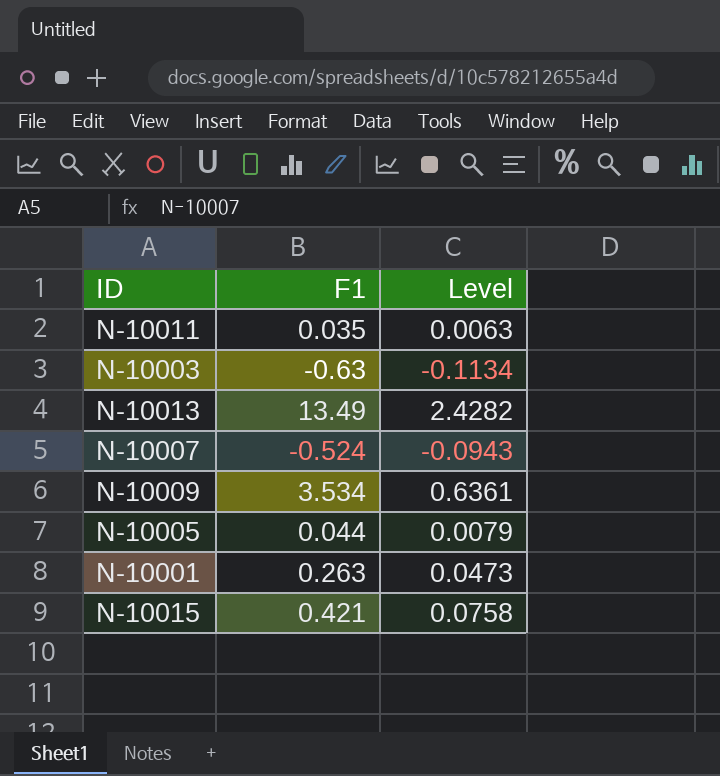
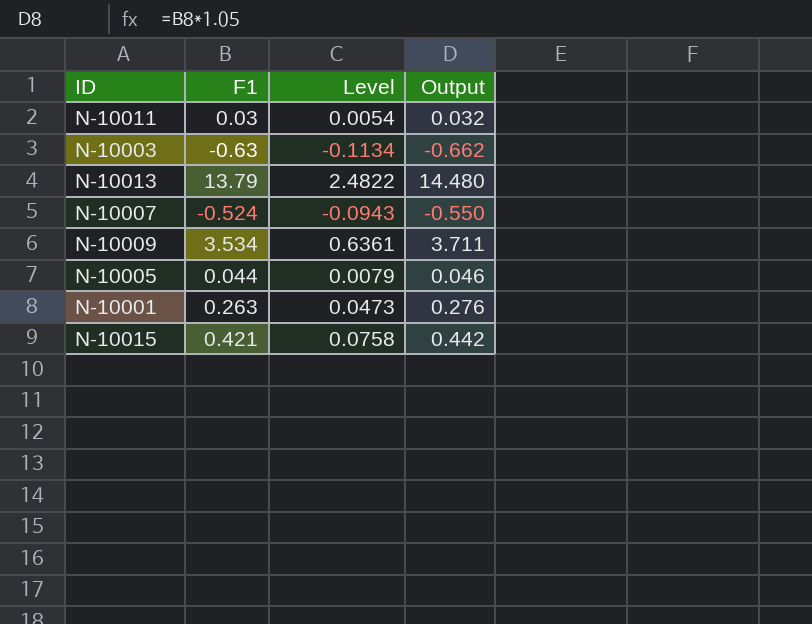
column Output | formula: none -> [F1] * 1.05
N-10011 | F1: 0.035 -> 0.03
N-10011 | Level: 0.0063 -> 0.0054
N-10013 | F1: 13.49 -> 13.79
N-10013 | Level: 2.4282 -> 2.4822

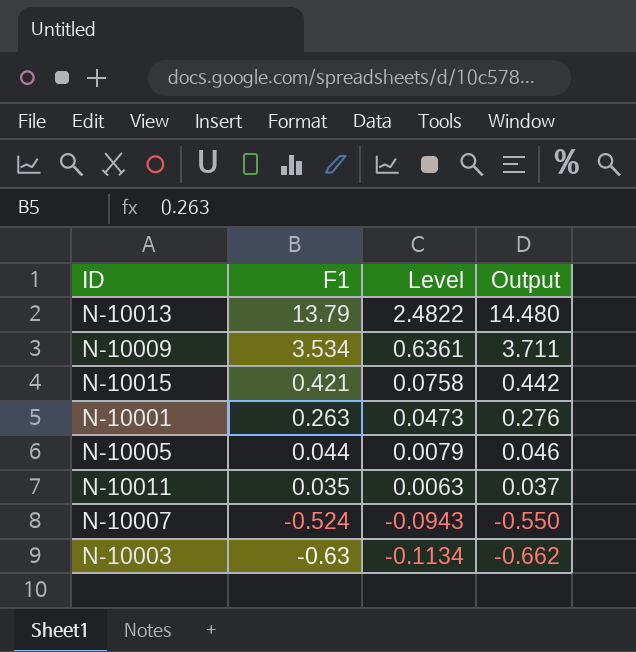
row order: none -> F1 descending
N-10011 | F1: 0.03 -> 0.035
N-10011 | Level: 0.0054 -> 0.0063
N-10011 | Output: 0.032 -> 0.037

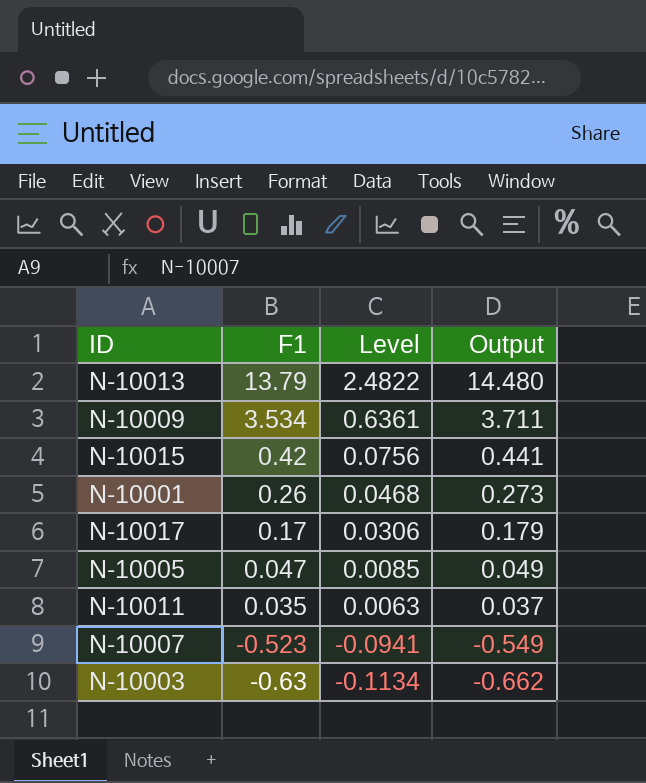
N-10015 | F1: 0.421 -> 0.42
N-10015 | Level: 0.0758 -> 0.0756
N-10015 | Output: 0.442 -> 0.441
N-10001 | F1: 0.263 -> 0.26
N-10001 | Level: 0.0473 -> 0.0468
N-10001 | Output: 0.276 -> 0.273
row N-10017: none -> 0.17 | 0.0306 | 0.179
N-10005 | F1: 0.044 -> 0.047
N-10005 | Level: 0.0079 -> 0.0085
N-10005 | Output: 0.046 -> 0.049
N-10007 | F1: -0.524 -> -0.523
N-10007 | Level: -0.0943 -> -0.0941
N-10007 | Output: -0.550 -> -0.549

